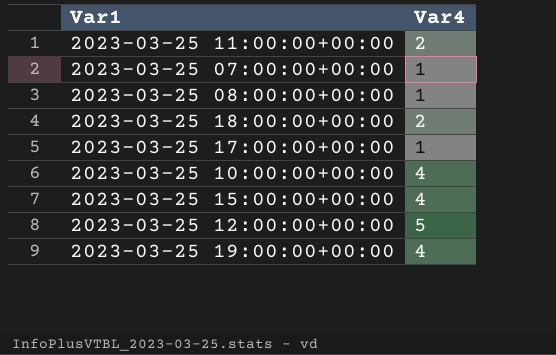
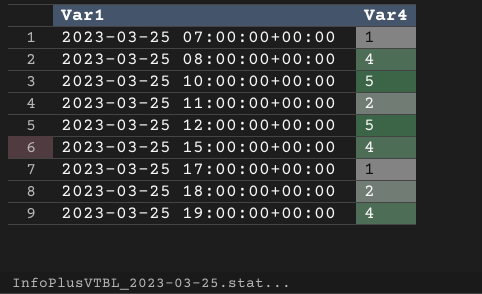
row order: none -> Var1 ascending
2023-03-25 08:00:00+00:00 | Var4: 1 -> 4
2023-03-25 10:00:00+00:00 | Var4: 4 -> 5

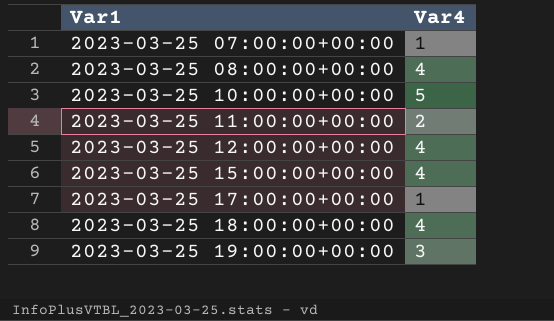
2023-03-25 12:00:00+00:00 | Var4: 5 -> 4
2023-03-25 18:00:00+00:00 | Var4: 2 -> 4
2023-03-25 19:00:00+00:00 | Var4: 4 -> 3

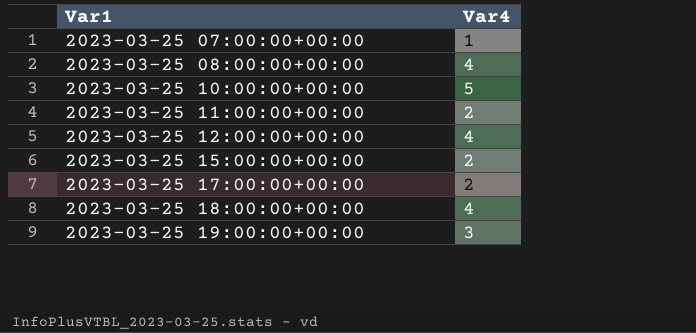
2023-03-25 15:00:00+00:00 | Var4: 4 -> 2
2023-03-25 17:00:00+00:00 | Var4: 1 -> 2

